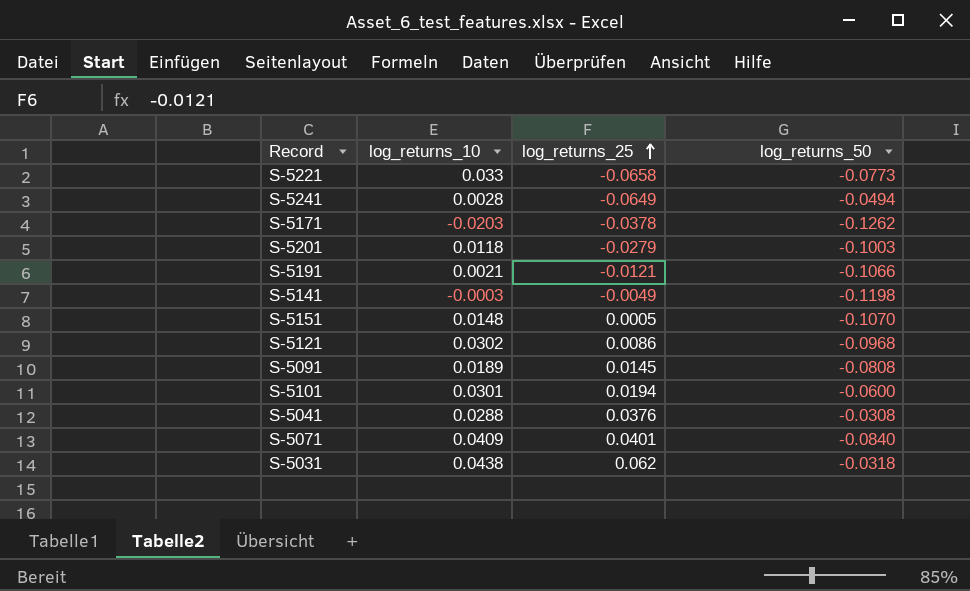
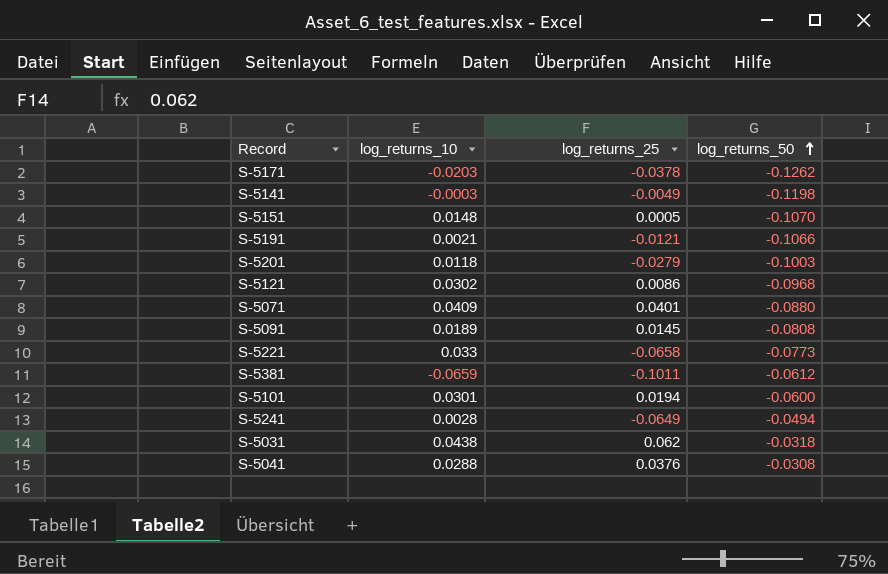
row order: log_returns_25 ascending -> log_returns_50 ascending
S-5071 | log_returns_50: -0.0840 -> -0.0880
row S-5381: none -> -0.0659 | -0.1011 | -0.0612

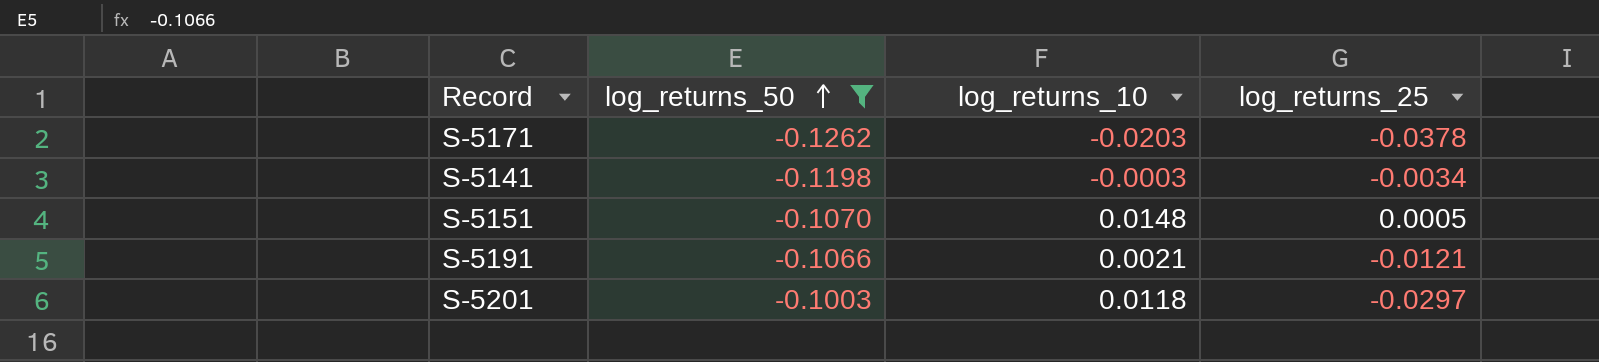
filter: none -> log_returns_50 <= -0.1003
column log_returns_50 | position: 4 -> 2
S-5141 | log_returns_25: -0.0049 -> -0.0034
S-5201 | log_returns_25: -0.0279 -> -0.0297

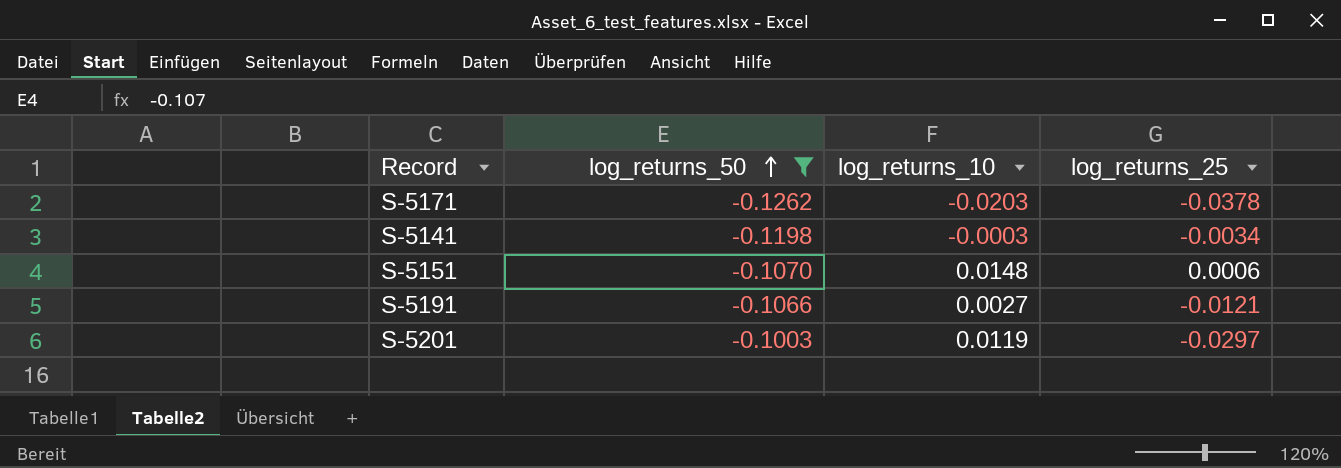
S-5151 | log_returns_25: 0.0005 -> 0.0006
S-5191 | log_returns_10: 0.0021 -> 0.0027
S-5201 | log_returns_10: 0.0118 -> 0.0119

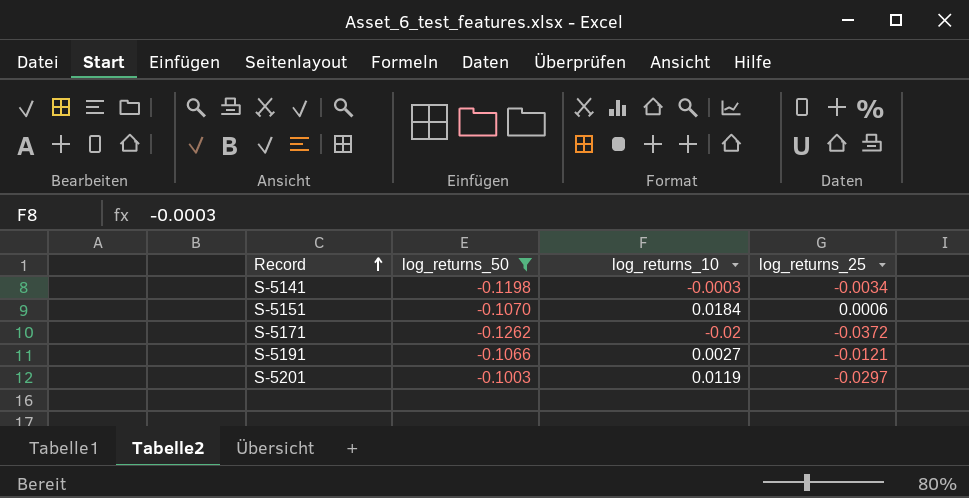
row order: log_returns_50 ascending -> Record ascending
S-5151 | log_returns_10: 0.0148 -> 0.0184
S-5171 | log_returns_10: -0.0203 -> -0.02
S-5171 | log_returns_25: -0.0378 -> -0.0372

